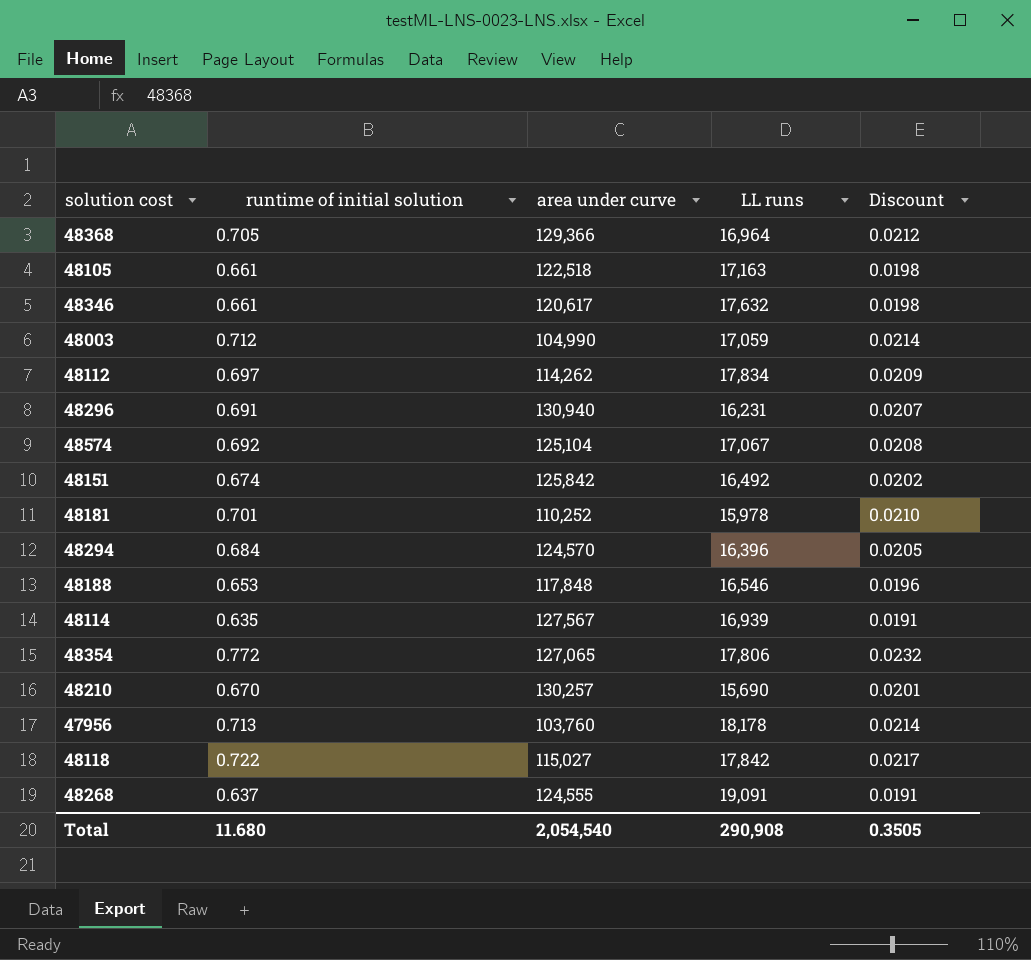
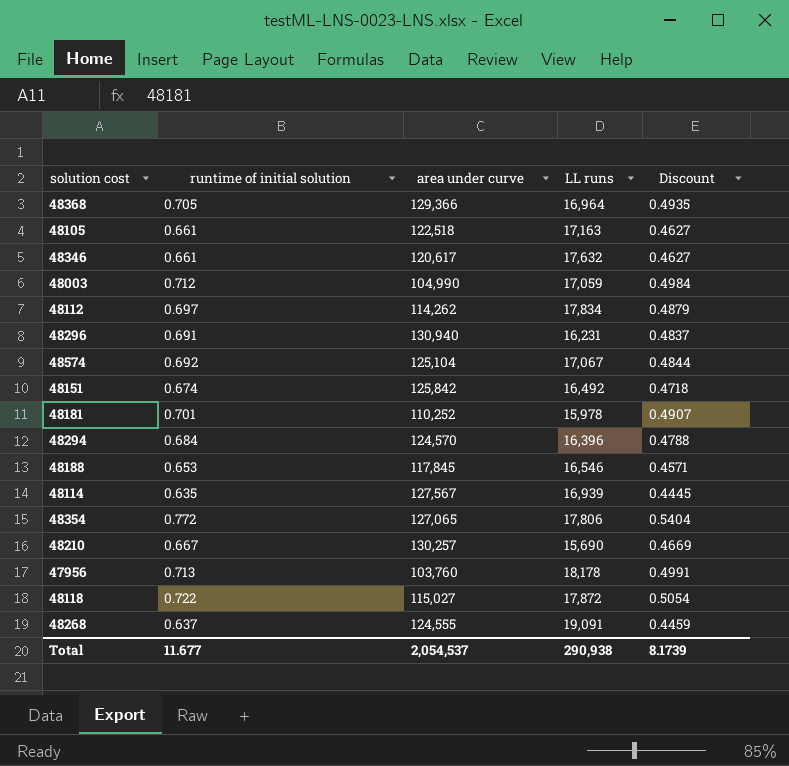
column Discount | formula: [runtime of initial solution] * 0.03 -> [runtime of initial solution] * 0.7
48188 | area under curve: 117,848 -> 117,845
48210 | runtime of initial solution: 0.670 -> 0.667
48118 | LL runs: 17,842 -> 17,872
Total | runtime of initial solution: 11.680 -> 11.677
Total | area under curve: 2,054,540 -> 2,054,537
Total | LL runs: 290,908 -> 290,938
Total | Discount: 0.3505 -> 8.1739

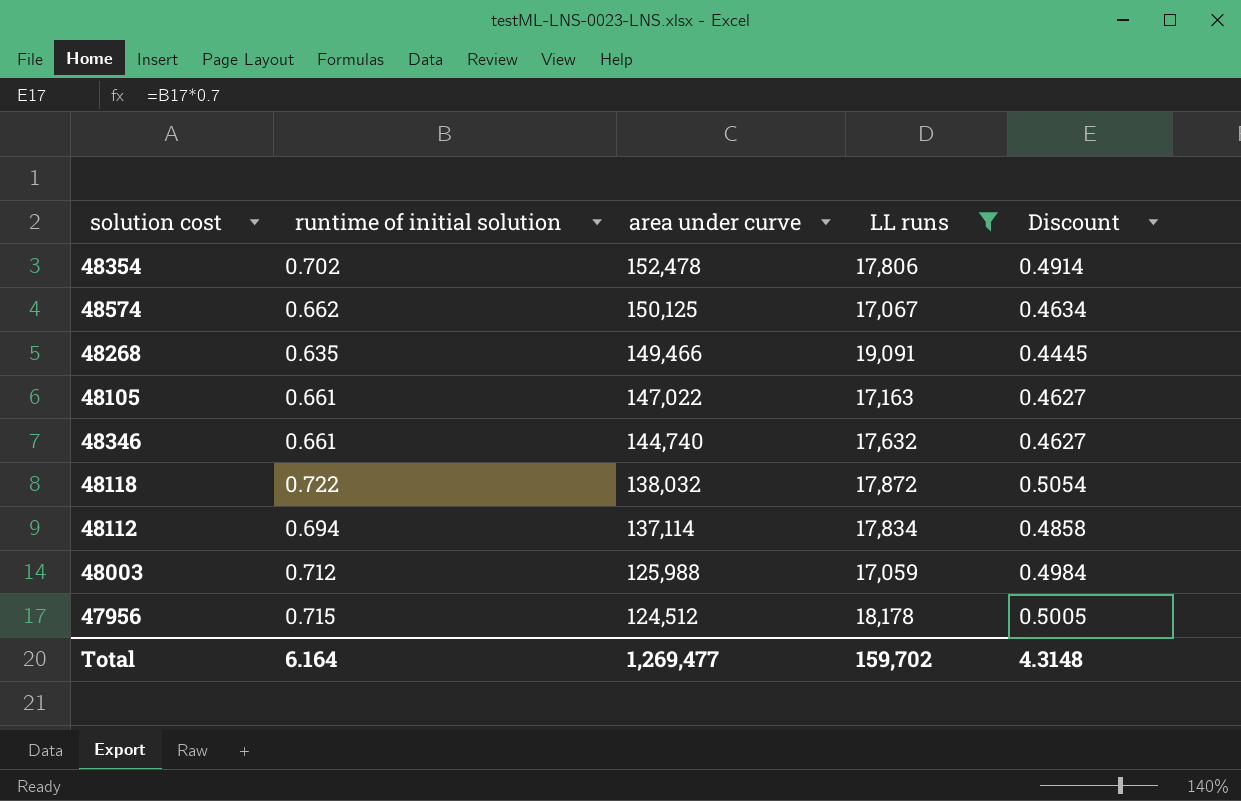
filter: none -> LL runs >= 17,059
row order: none -> area under curve descending
48354 | runtime of initial solution: 0.772 -> 0.702
48354 | area under curve: 127,065 -> 152,478
48354 | Discount: 0.5404 -> 0.4914
48574 | runtime of initial solution: 0.692 -> 0.662
48574 | area under curve: 125,104 -> 150,125
48574 | Discount: 0.4844 -> 0.4634
48268 | runtime of initial solution: 0.637 -> 0.635
48268 | area under curve: 124,555 -> 149,466
48268 | Discount: 0.4459 -> 0.4445
48105 | area under curve: 122,518 -> 147,022
48346 | area under curve: 120,617 -> 144,740
48118 | area under curve: 115,027 -> 138,032
48112 | runtime of initial solution: 0.697 -> 0.694
48112 | area under curve: 114,262 -> 137,114
48112 | Discount: 0.4879 -> 0.4858
48003 | area under curve: 104,990 -> 125,988
47956 | runtime of initial solution: 0.713 -> 0.715
47956 | area under curve: 103,760 -> 124,512
47956 | Discount: 0.4991 -> 0.5005
Total | runtime of initial solution: 11.677 -> 6.164
Total | area under curve: 2,054,537 -> 1,269,477
Total | LL runs: 290,938 -> 159,702
Total | Discount: 8.1739 -> 4.3148

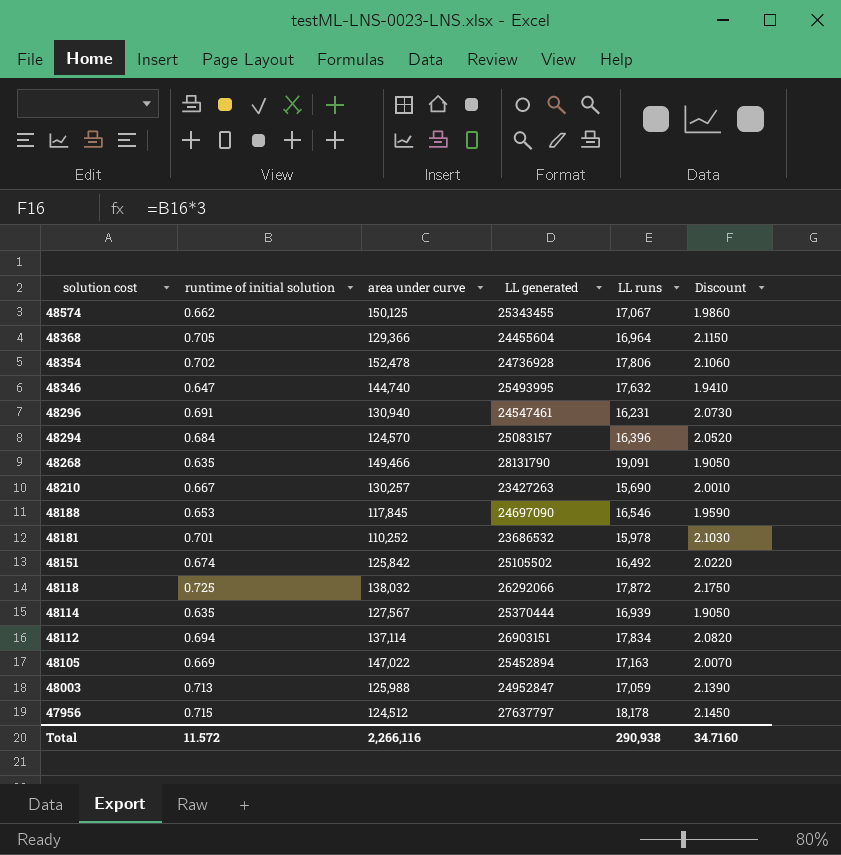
filter: LL runs >= 17,059 -> none
row order: area under curve descending -> solution cost descending
column LL generated | position: none -> 4
column Discount | formula: [runtime of initial solution] * 0.7 -> [runtime of initial solution] * 3
48346 | runtime of initial solution: 0.661 -> 0.647
48118 | runtime of initial solution: 0.722 -> 0.725
48105 | runtime of initial solution: 0.661 -> 0.669
48003 | runtime of initial solution: 0.712 -> 0.713
Total | runtime of initial solution: 6.164 -> 11.572
Total | area under curve: 1,269,477 -> 2,266,116
Total | LL runs: 159,702 -> 290,938
Total | Discount: 4.3148 -> 34.7160

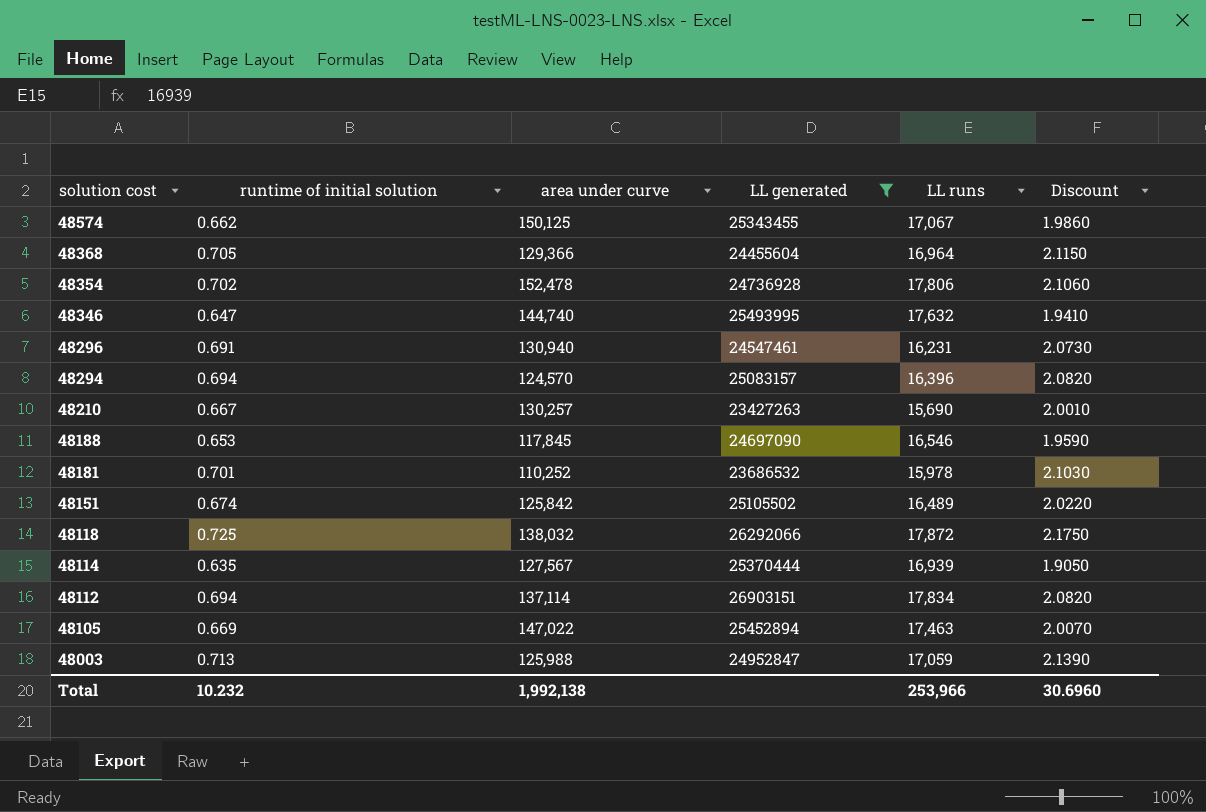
filter: none -> LL generated <= 26903151
48294 | runtime of initial solution: 0.684 -> 0.694
48294 | Discount: 2.0520 -> 2.0820
48151 | LL runs: 16,492 -> 16,489
48105 | LL runs: 17,163 -> 17,463
Total | runtime of initial solution: 11.572 -> 10.232
Total | area under curve: 2,266,116 -> 1,992,138
Total | LL runs: 290,938 -> 253,966
Total | Discount: 34.7160 -> 30.6960

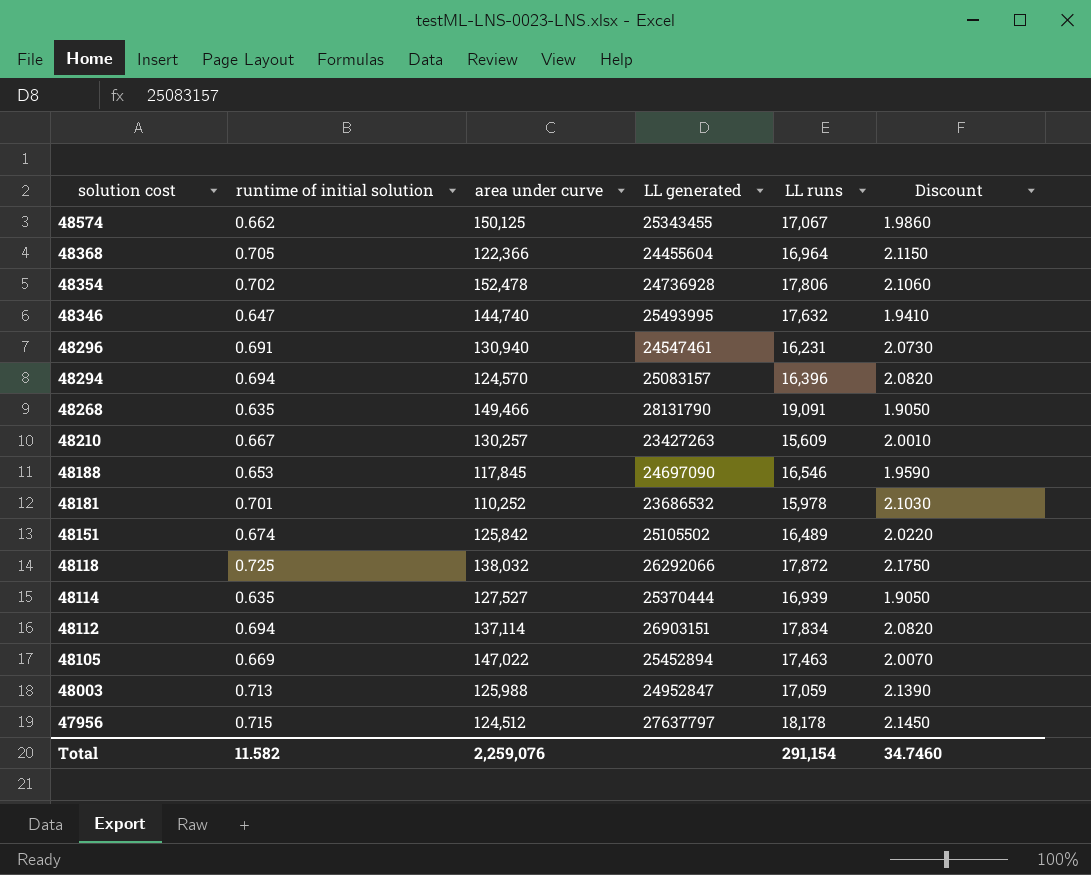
filter: LL generated <= 26903151 -> none
48368 | area under curve: 129,366 -> 122,366
48210 | LL runs: 15,690 -> 15,609
48114 | area under curve: 127,567 -> 127,527
Total | runtime of initial solution: 10.232 -> 11.582
Total | area under curve: 1,992,138 -> 2,259,076
Total | LL runs: 253,966 -> 291,154
Total | Discount: 30.6960 -> 34.7460

